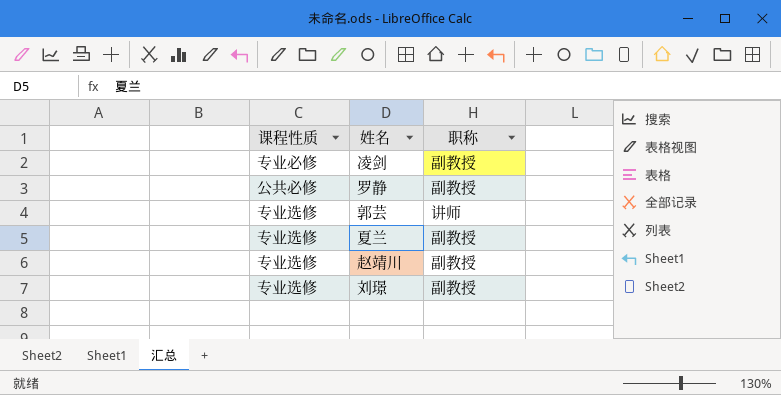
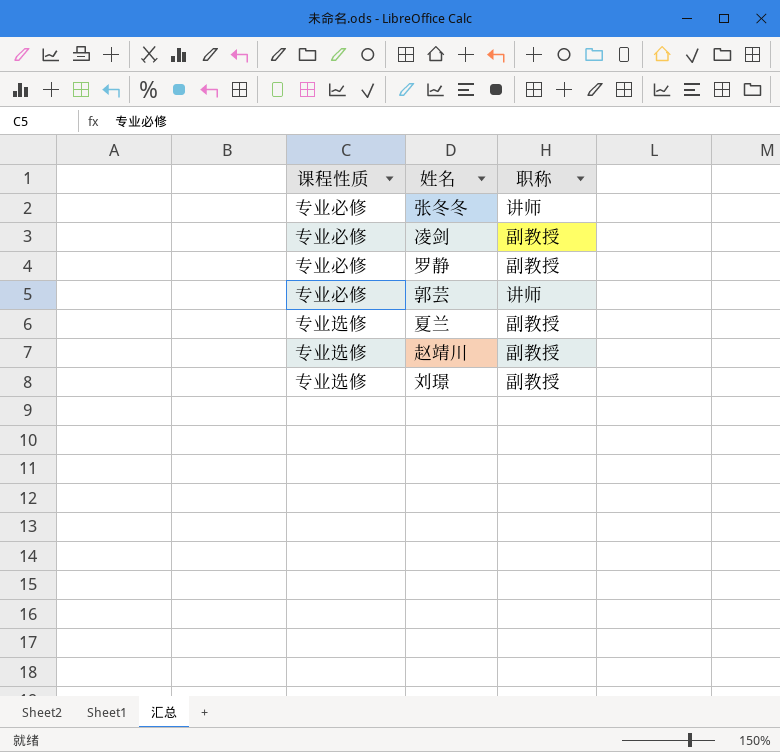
row 张冬冬: none -> 专业必修 | 讲师
罗静 | 课程性质: 公共必修 -> 专业必修
郭芸 | 课程性质: 专业选修 -> 专业必修

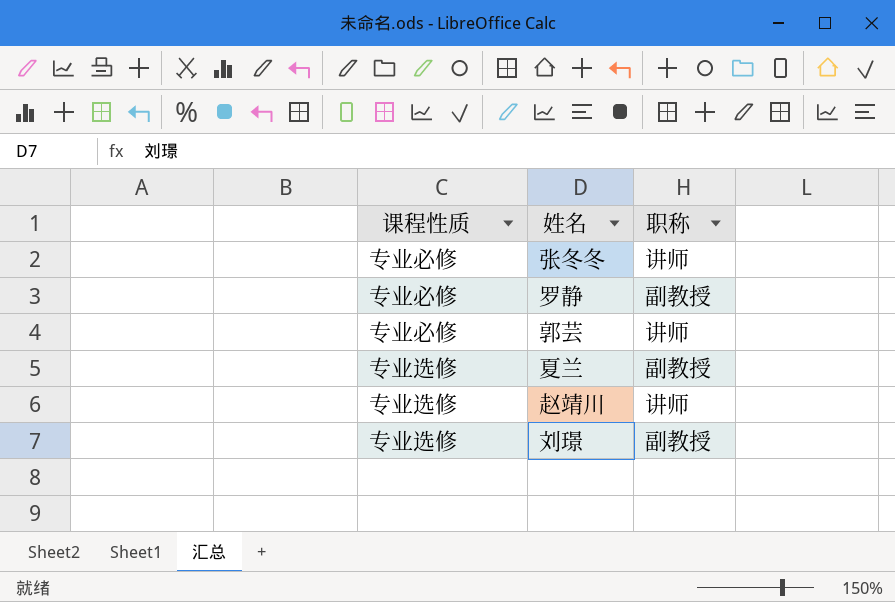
row 凌剑: 专业必修 | 副教授 -> none
赵靖川 | 职称: 副教授 -> 讲师

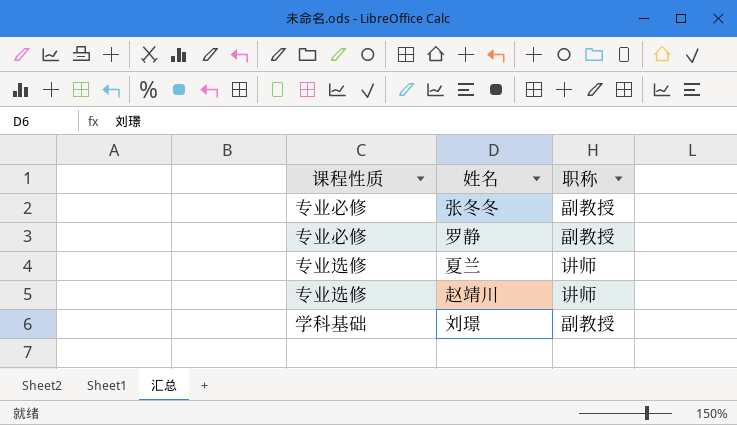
row 郭芸: 专业必修 | 讲师 -> none
张冬冬 | 职称: 讲师 -> 副教授
夏兰 | 职称: 副教授 -> 讲师
刘璟 | 课程性质: 专业选修 -> 学科基础

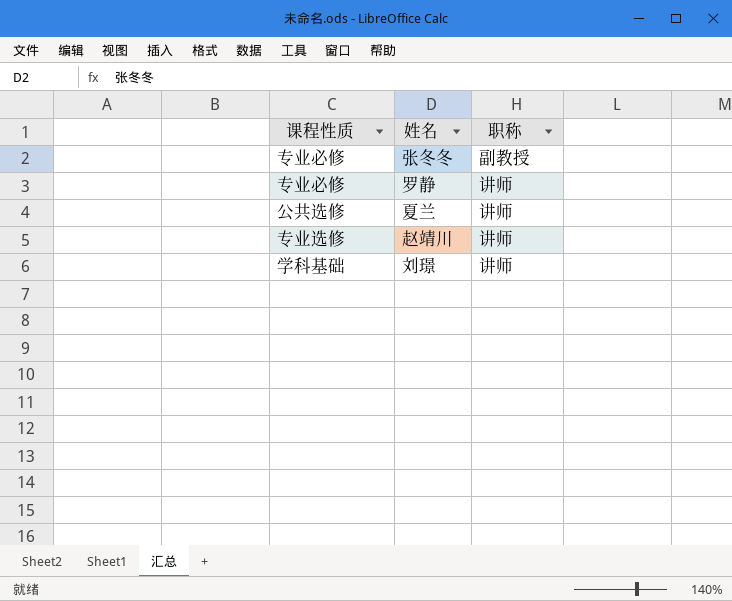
罗静 | 职称: 副教授 -> 讲师
夏兰 | 课程性质: 专业选修 -> 公共选修
刘璟 | 职称: 副教授 -> 讲师

